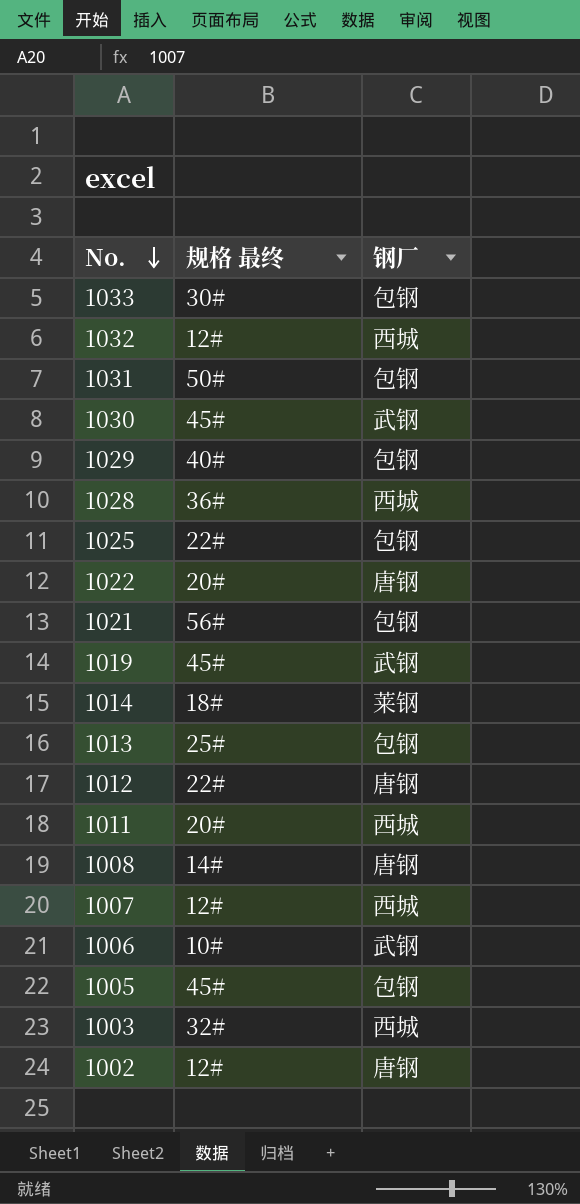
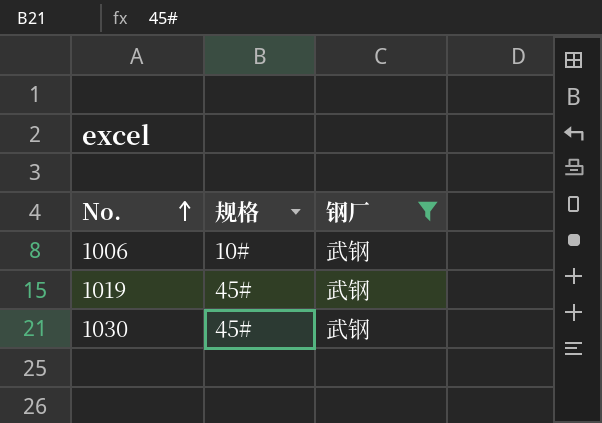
filter: none -> 钢厂 = 武钢
row order: No. descending -> No. ascending
column name: 规格 最终 -> 规格

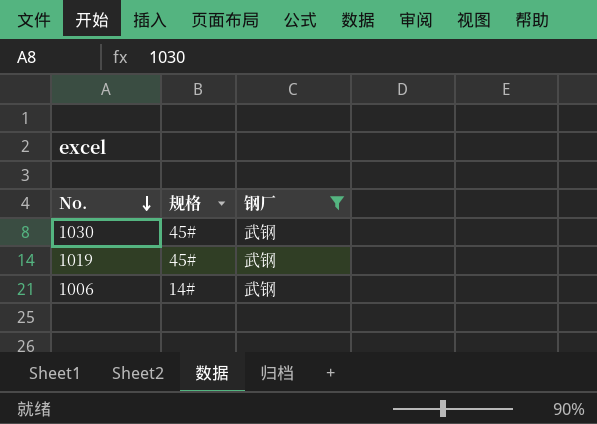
row order: No. ascending -> No. descending
1006 | 规格: 10# -> 14#

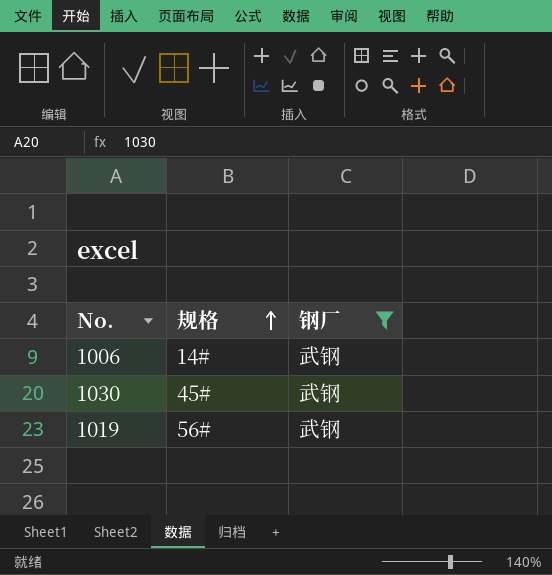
row order: No. descending -> 规格 ascending
1019 | 规格: 45# -> 56#

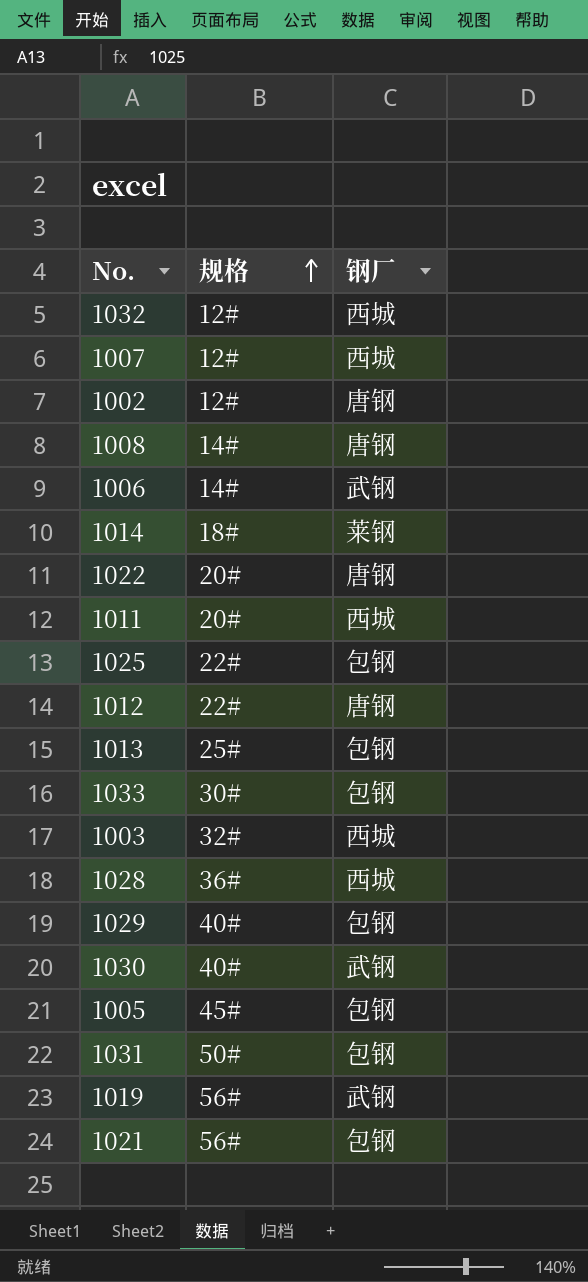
filter: 钢厂 = 武钢 -> none
1030 | 规格: 45# -> 40#

